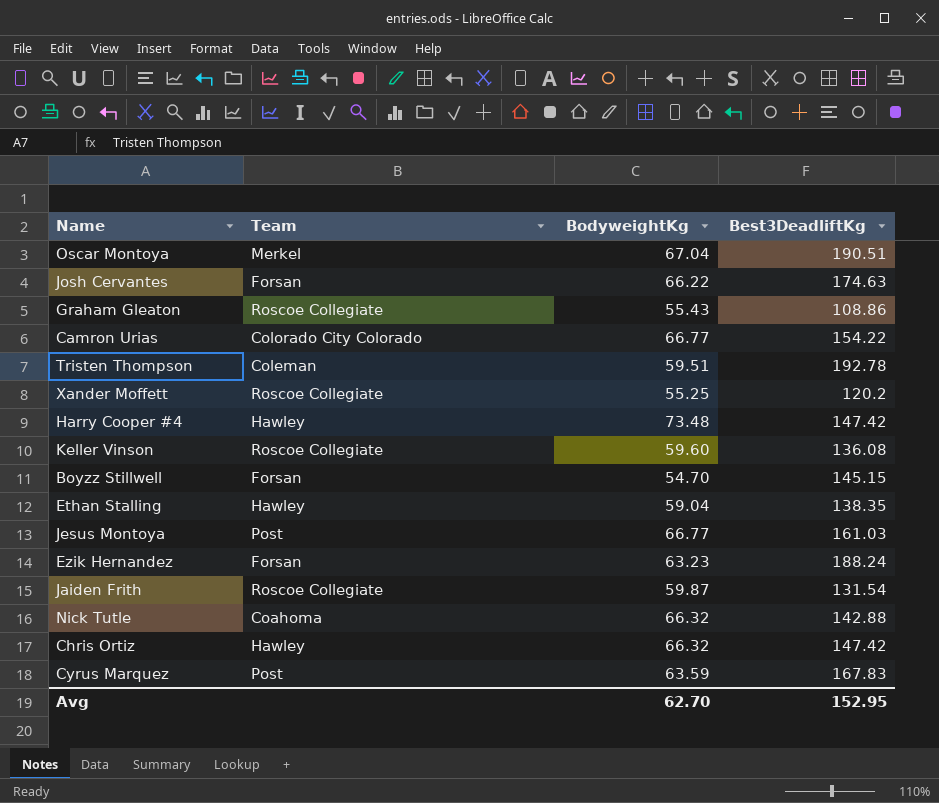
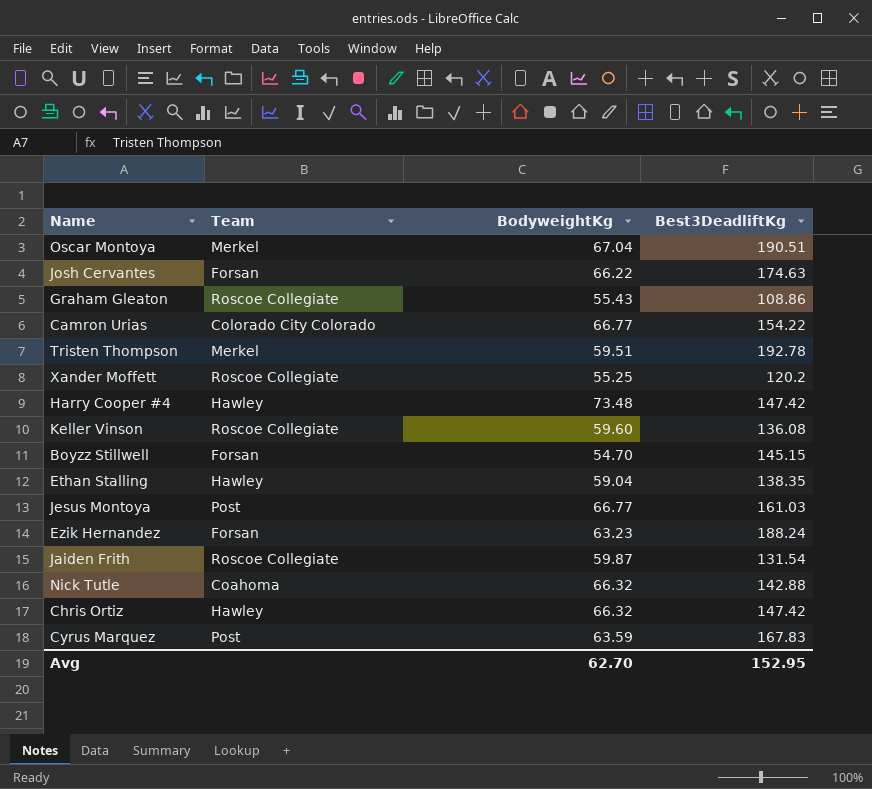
Tristen Thompson | Team: Coleman -> Merkel

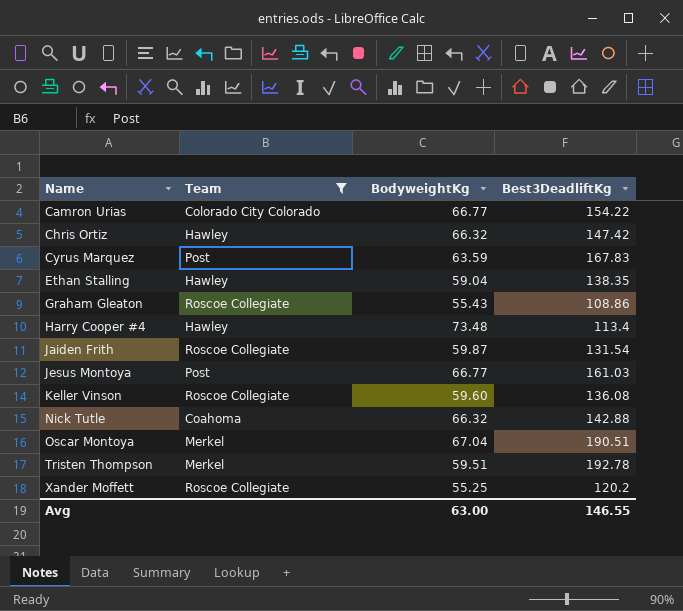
filter: none -> Team != Forsan
row order: none -> Name ascending
Harry Cooper #4 | Best3DeadliftKg: 147.42 -> 113.4
Avg | BodyweightKg: 62.70 -> 63.00
Avg | Best3DeadliftKg: 152.95 -> 146.55

